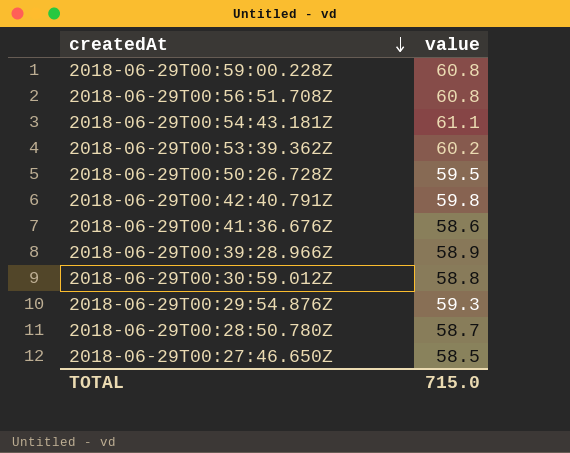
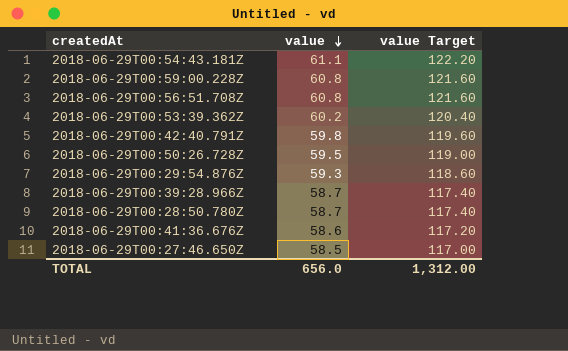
row order: createdAt descending -> value descending
column value Target | formula: none -> [value] * 2
row 2018-06-29T00:30:59.012Z: 58.8 -> none
2018-06-29T00:39:28.966Z | value: 58.9 -> 58.7
TOTAL | value: 715.0 -> 656.0

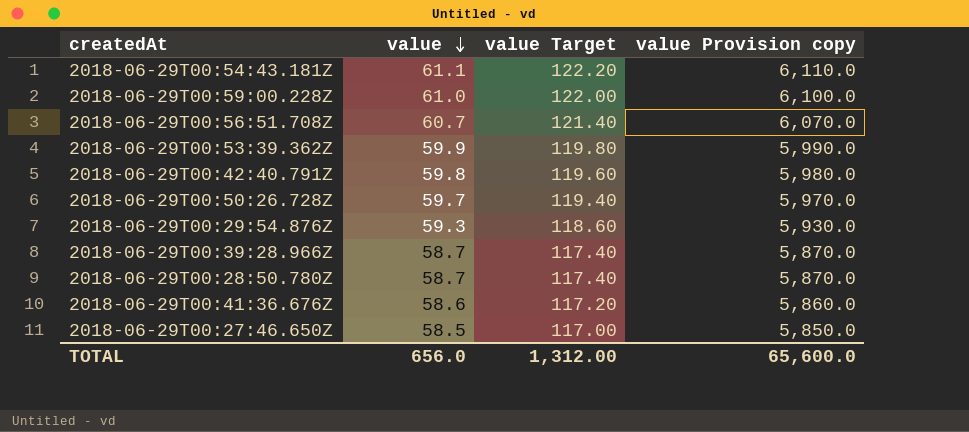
column value Provision copy | formula: none -> [value] * 100
2018-06-29T00:59:00.228Z | value: 60.8 -> 61.0
2018-06-29T00:59:00.228Z | value Target: 121.60 -> 122.00
2018-06-29T00:56:51.708Z | value: 60.8 -> 60.7
2018-06-29T00:56:51.708Z | value Target: 121.60 -> 121.40
2018-06-29T00:53:39.362Z | value: 60.2 -> 59.9
2018-06-29T00:53:39.362Z | value Target: 120.40 -> 119.80
2018-06-29T00:50:26.728Z | value: 59.5 -> 59.7
2018-06-29T00:50:26.728Z | value Target: 119.00 -> 119.40

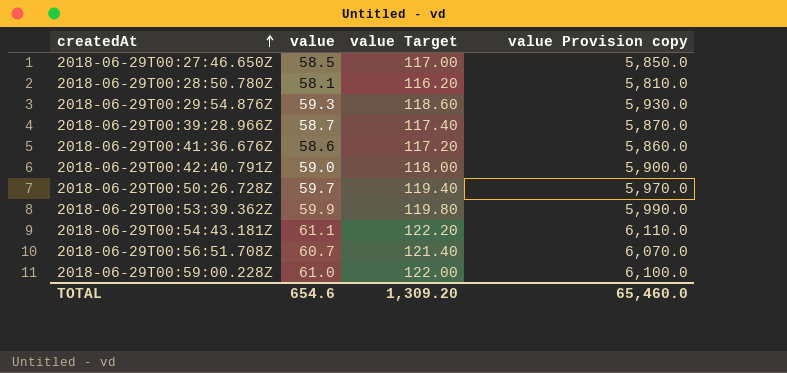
row order: value descending -> createdAt ascending
2018-06-29T00:28:50.780Z | value: 58.7 -> 58.1
2018-06-29T00:28:50.780Z | value Target: 117.40 -> 116.20
2018-06-29T00:28:50.780Z | value Provision copy: 5,870.0 -> 5,810.0
2018-06-29T00:42:40.791Z | value: 59.8 -> 59.0
2018-06-29T00:42:40.791Z | value Target: 119.60 -> 118.00
2018-06-29T00:42:40.791Z | value Provision copy: 5,980.0 -> 5,900.0
TOTAL | value: 656.0 -> 654.6
TOTAL | value Target: 1,312.00 -> 1,309.20
TOTAL | value Provision copy: 65,600.0 -> 65,460.0

